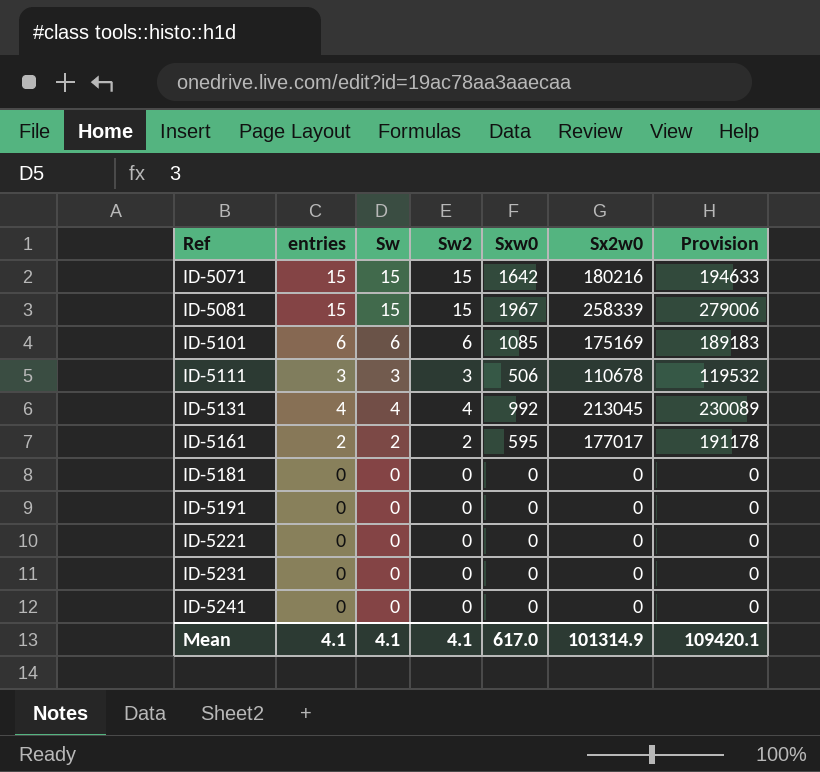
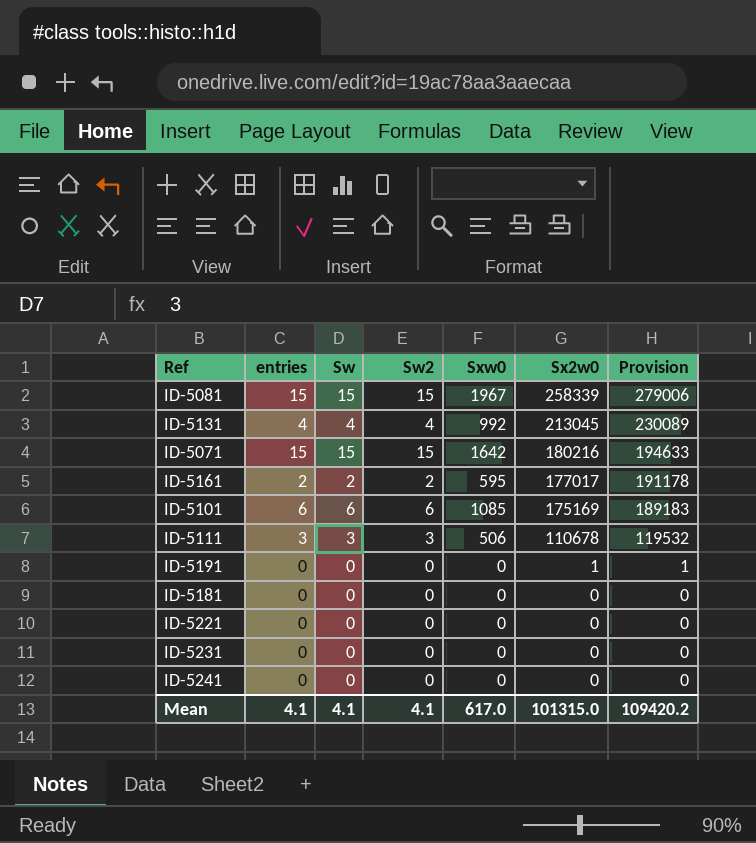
row order: Ref ascending -> Sx2w0 descending
ID-5191 | Sx2w0: 0 -> 1
ID-5191 | Provision: 0 -> 1
Mean | Sx2w0: 101314.9 -> 101315.0
Mean | Provision: 109420.1 -> 109420.2

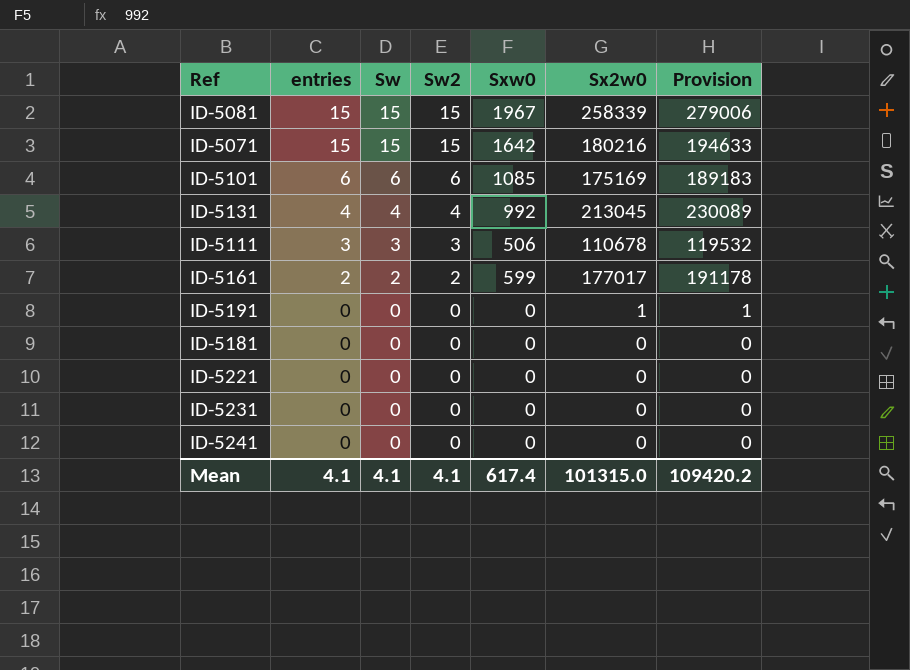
row order: Sx2w0 descending -> entries descending
ID-5161 | Sxw0: 595 -> 599
Mean | Sxw0: 617.0 -> 617.4

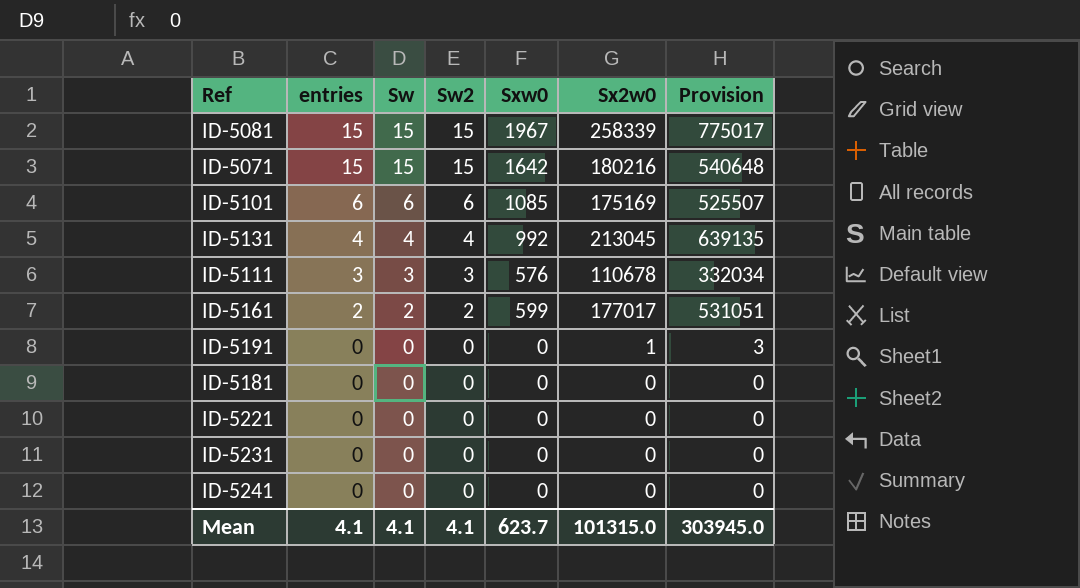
column Provision | formula: [Sx2w0] * 1.08 -> [Sx2w0] * 3
ID-5111 | Sxw0: 506 -> 576
Mean | Sxw0: 617.4 -> 623.7
Mean | Provision: 109420.2 -> 303945.0

